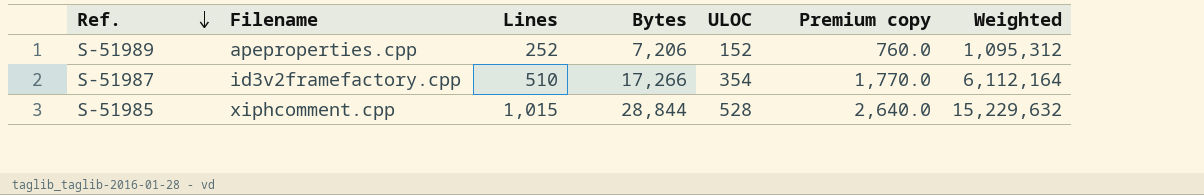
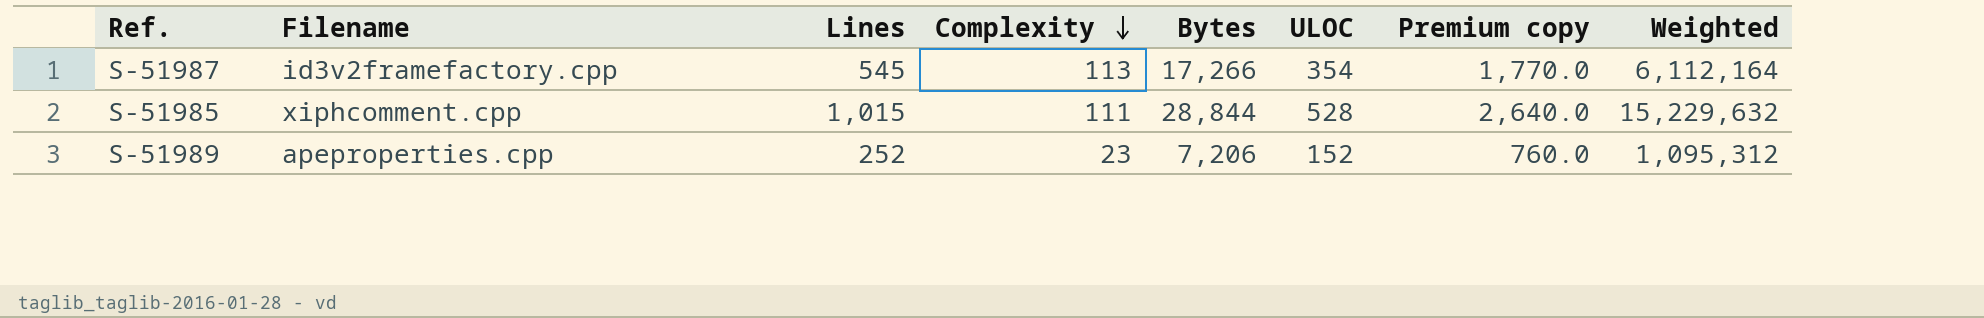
row order: Ref. descending -> Complexity descending
column Complexity | position: none -> 4
S-51987 | Lines: 510 -> 545

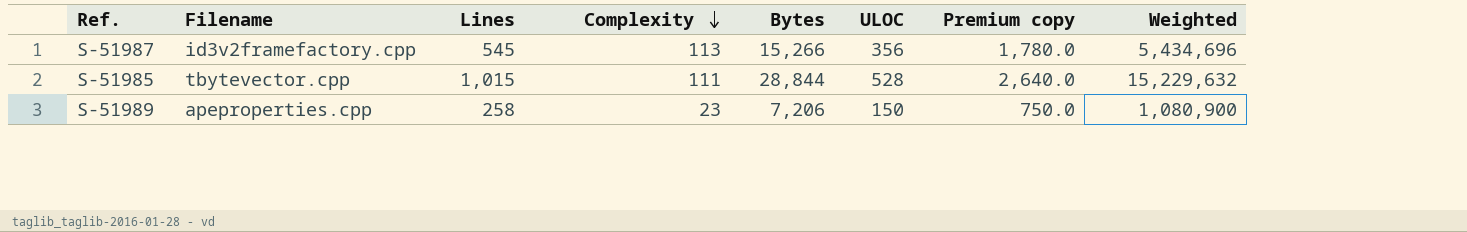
S-51987 | Bytes: 17,266 -> 15,266
S-51987 | ULOC: 354 -> 356
S-51987 | Premium copy: 1,770.0 -> 1,780.0
S-51987 | Weighted: 6,112,164 -> 5,434,696
S-51985 | Filename: xiphcomment.cpp -> tbytevector.cpp
S-51989 | Lines: 252 -> 258
S-51989 | ULOC: 152 -> 150
S-51989 | Premium copy: 760.0 -> 750.0
S-51989 | Weighted: 1,095,312 -> 1,080,900

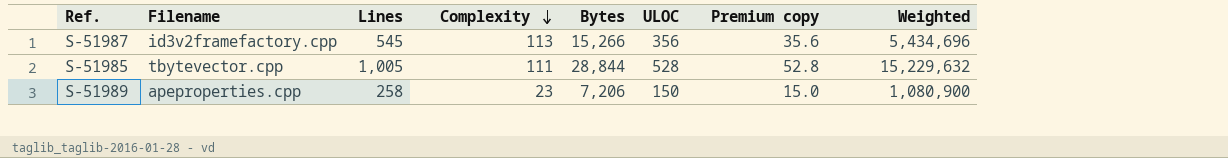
column Premium copy | formula: [ULOC] * 5 -> [ULOC] * 0.1
S-51985 | Lines: 1,015 -> 1,005

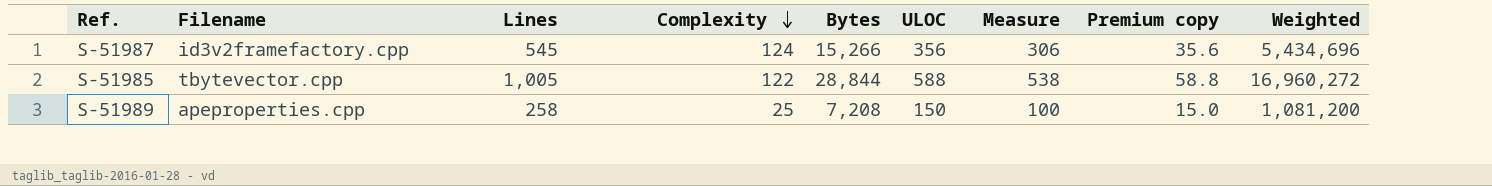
column Measure | formula: none -> [ULOC] - 50
S-51987 | Complexity: 113 -> 124
S-51985 | Complexity: 111 -> 122
S-51985 | ULOC: 528 -> 588
S-51985 | Premium copy: 52.8 -> 58.8
S-51985 | Weighted: 15,229,632 -> 16,960,272
S-51989 | Complexity: 23 -> 25
S-51989 | Bytes: 7,206 -> 7,208
S-51989 | Weighted: 1,080,900 -> 1,081,200

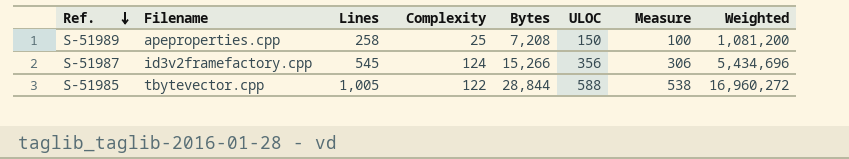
row order: Complexity descending -> Ref. descending
column Premium copy | formula: [ULOC] * 0.1 -> none

